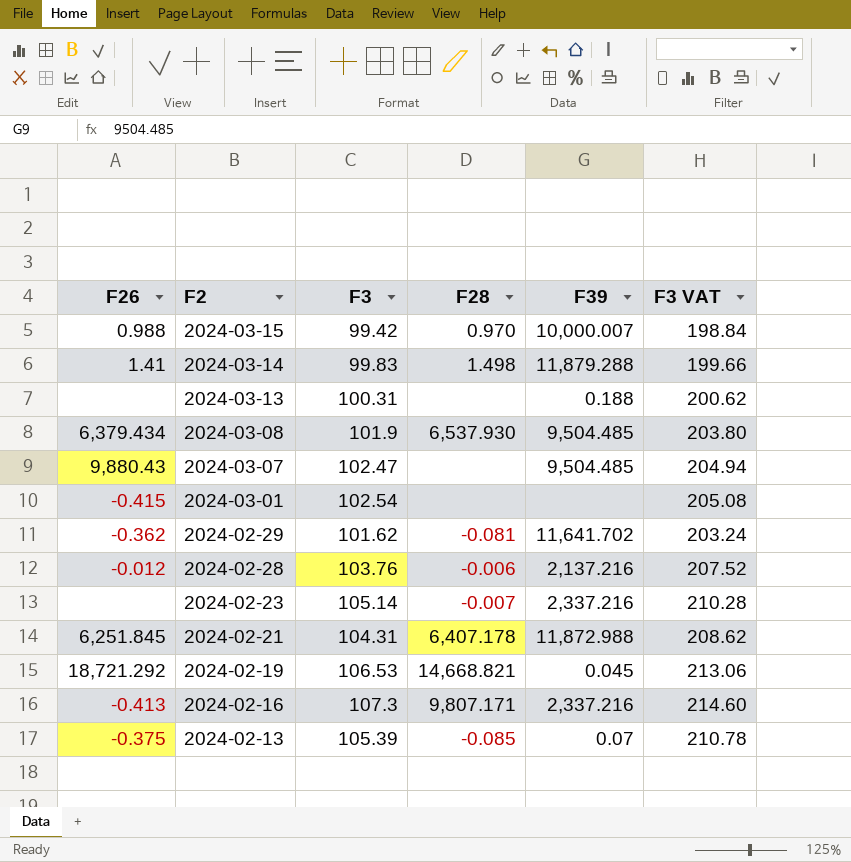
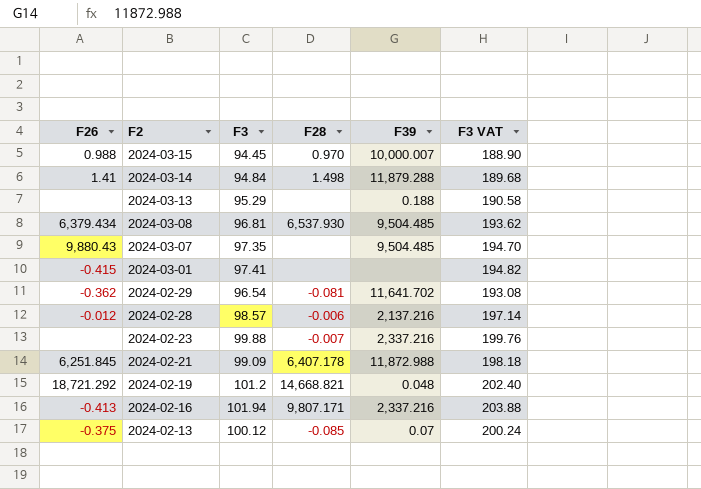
2024-03-15 | F3: 99.42 -> 94.45
2024-03-15 | F3 VAT: 198.84 -> 188.90
2024-03-14 | F3: 99.83 -> 94.84
2024-03-14 | F3 VAT: 199.66 -> 189.68
2024-03-13 | F3: 100.31 -> 95.29
2024-03-13 | F3 VAT: 200.62 -> 190.58
2024-03-08 | F3: 101.9 -> 96.81
2024-03-08 | F3 VAT: 203.80 -> 193.62
2024-03-07 | F3: 102.47 -> 97.35
2024-03-07 | F3 VAT: 204.94 -> 194.70
2024-03-01 | F3: 102.54 -> 97.41
2024-03-01 | F3 VAT: 205.08 -> 194.82
2024-02-29 | F3: 101.62 -> 96.54
2024-02-29 | F3 VAT: 203.24 -> 193.08
2024-02-28 | F3: 103.76 -> 98.57
2024-02-28 | F3 VAT: 207.52 -> 197.14
2024-02-23 | F3: 105.14 -> 99.88
2024-02-23 | F3 VAT: 210.28 -> 199.76
2024-02-21 | F3: 104.31 -> 99.09
2024-02-21 | F3 VAT: 208.62 -> 198.18
2024-02-19 | F3: 106.53 -> 101.2
2024-02-19 | F39: 0.045 -> 0.048
2024-02-19 | F3 VAT: 213.06 -> 202.40
2024-02-16 | F3: 107.3 -> 101.94
2024-02-16 | F3 VAT: 214.60 -> 203.88
2024-02-13 | F3: 105.39 -> 100.12
2024-02-13 | F3 VAT: 210.78 -> 200.24

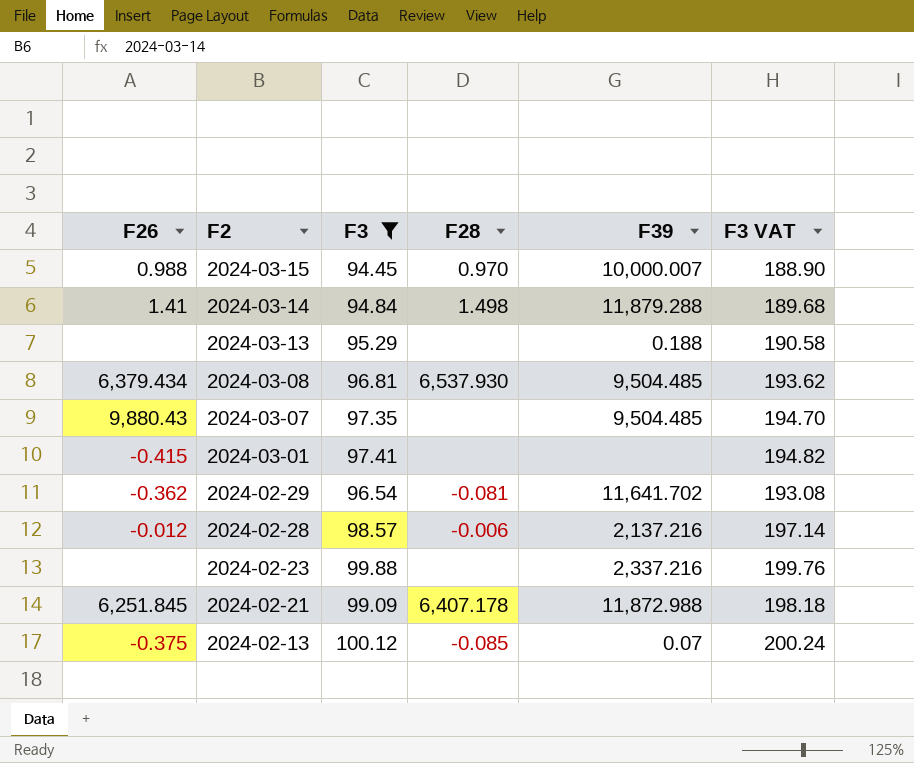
filter: none -> F3 <= 100.12
2024-02-23 | F28: -0.007 -> none

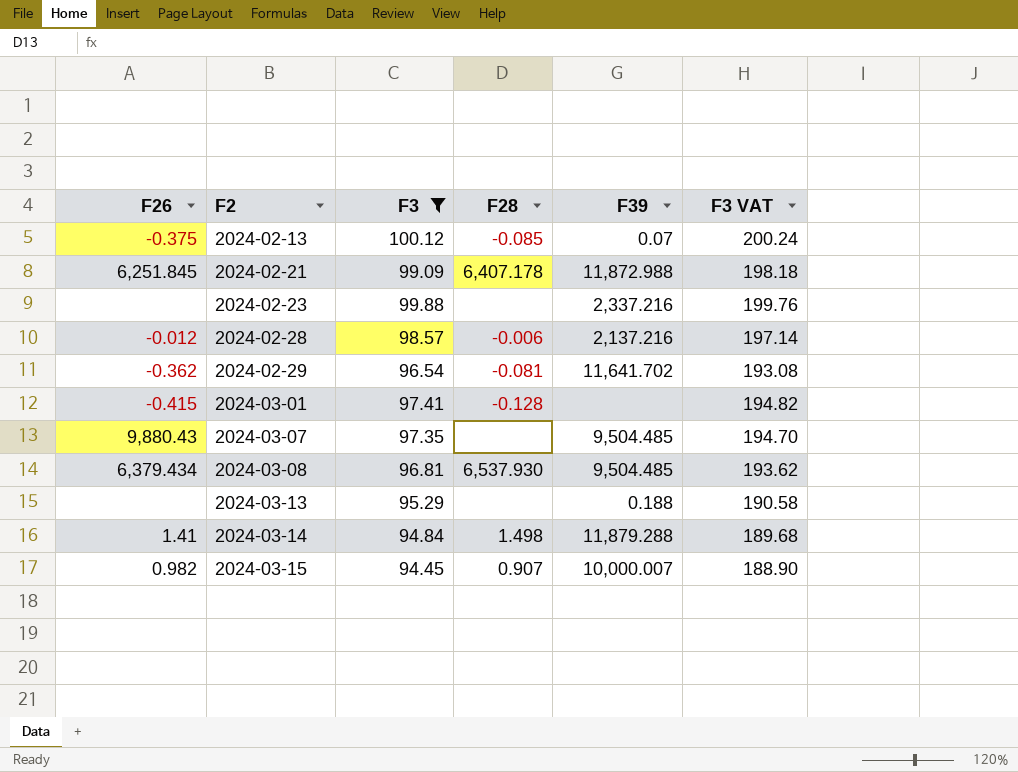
row order: F2 descending -> F2 ascending
2024-03-01 | F28: none -> -0.128
2024-03-15 | F26: 0.988 -> 0.982
2024-03-15 | F28: 0.970 -> 0.907

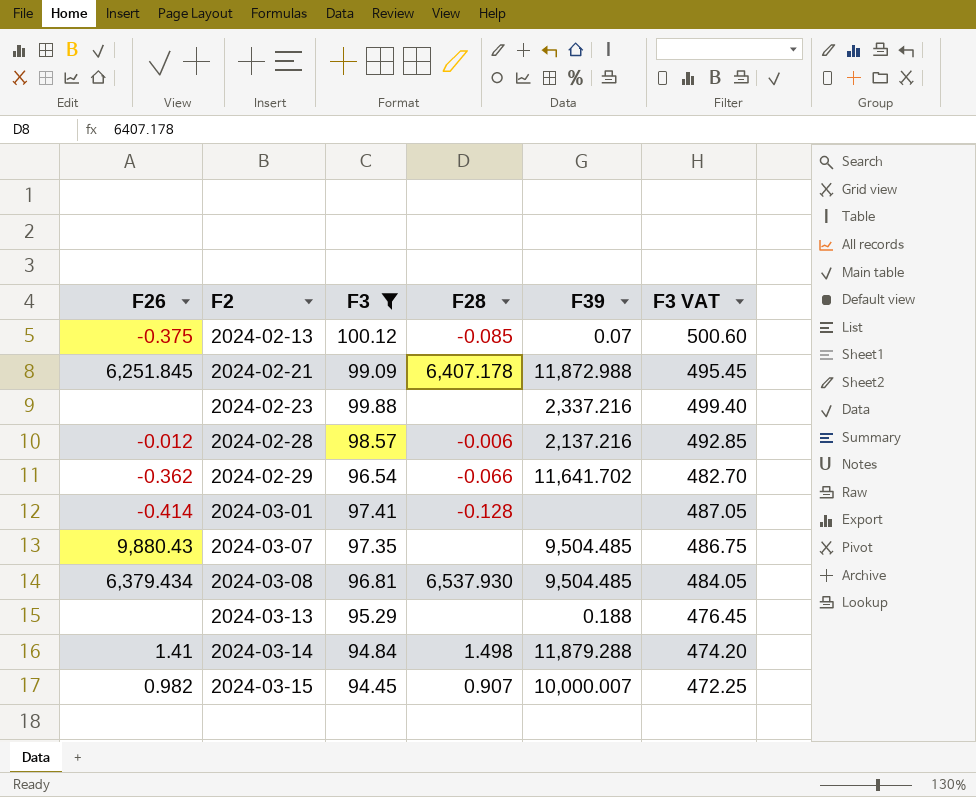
column F3 VAT | formula: [F3] * 2 -> [F3] * 5
2024-02-29 | F28: -0.081 -> -0.066
2024-03-01 | F26: -0.415 -> -0.414

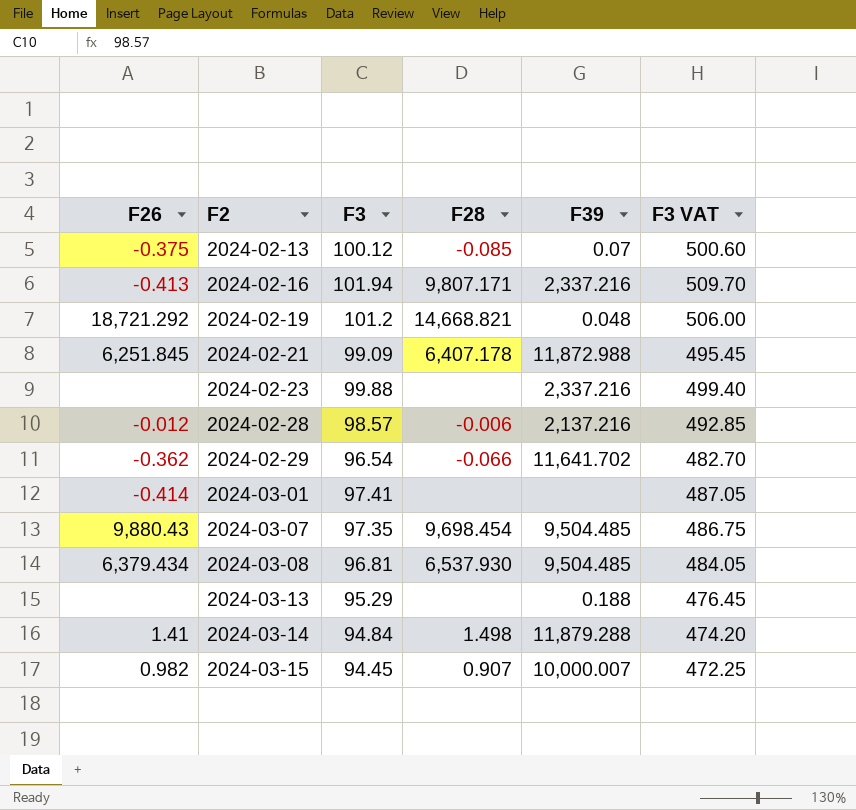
filter: F3 <= 100.12 -> none
2024-03-01 | F28: -0.128 -> none
2024-03-07 | F28: none -> 9,698.454

